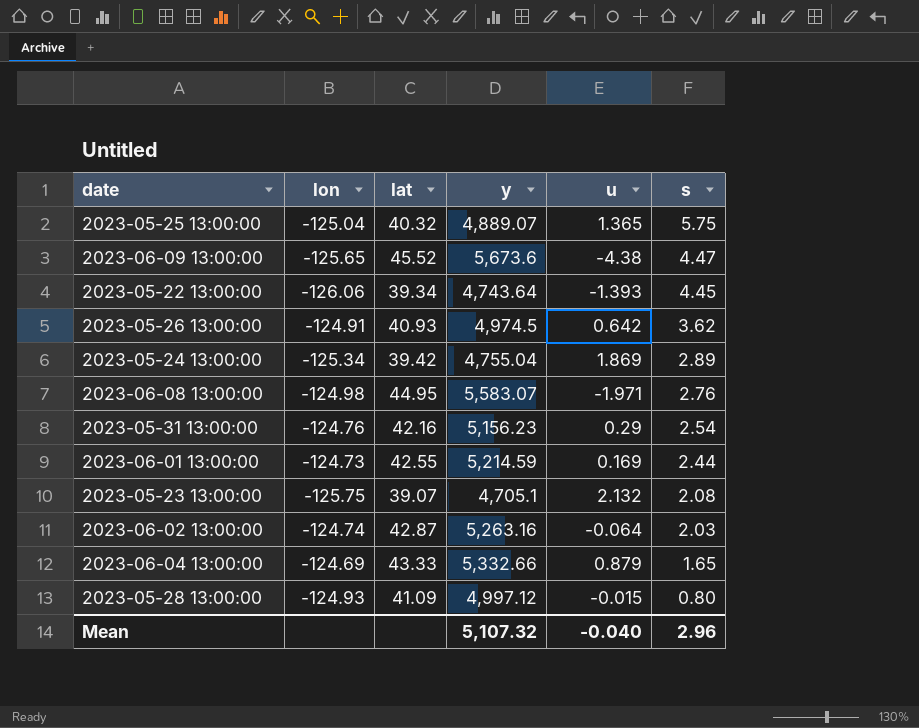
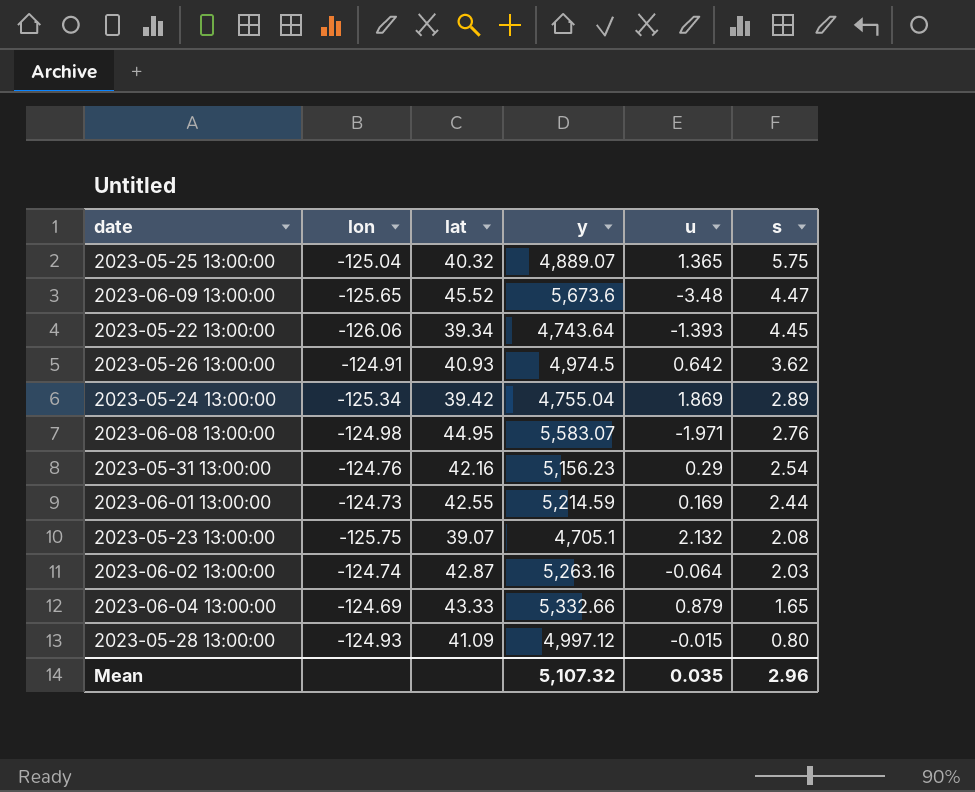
2023-06-09 13:00:00 | u: -4.38 -> -3.48
Mean | u: -0.040 -> 0.035

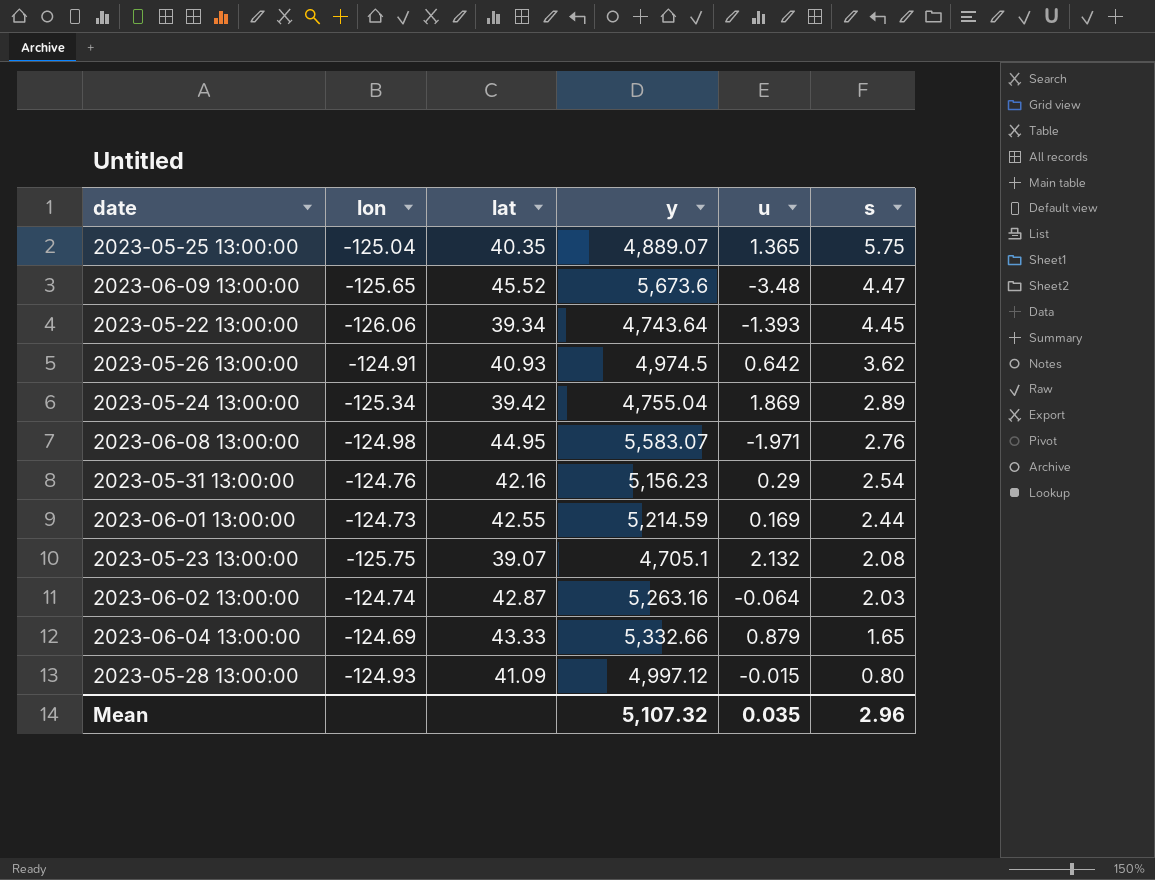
2023-05-25 13:00:00 | lat: 40.32 -> 40.35

